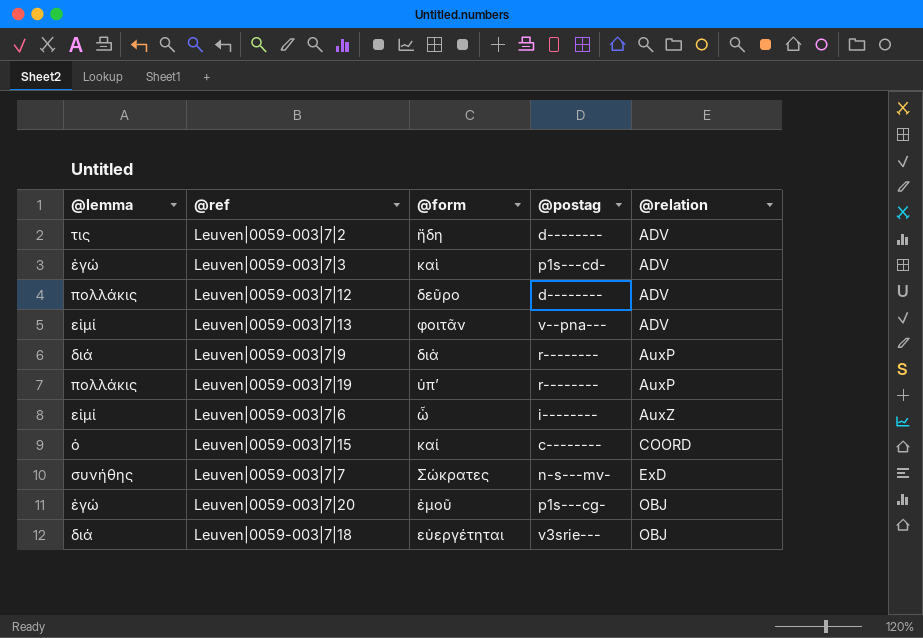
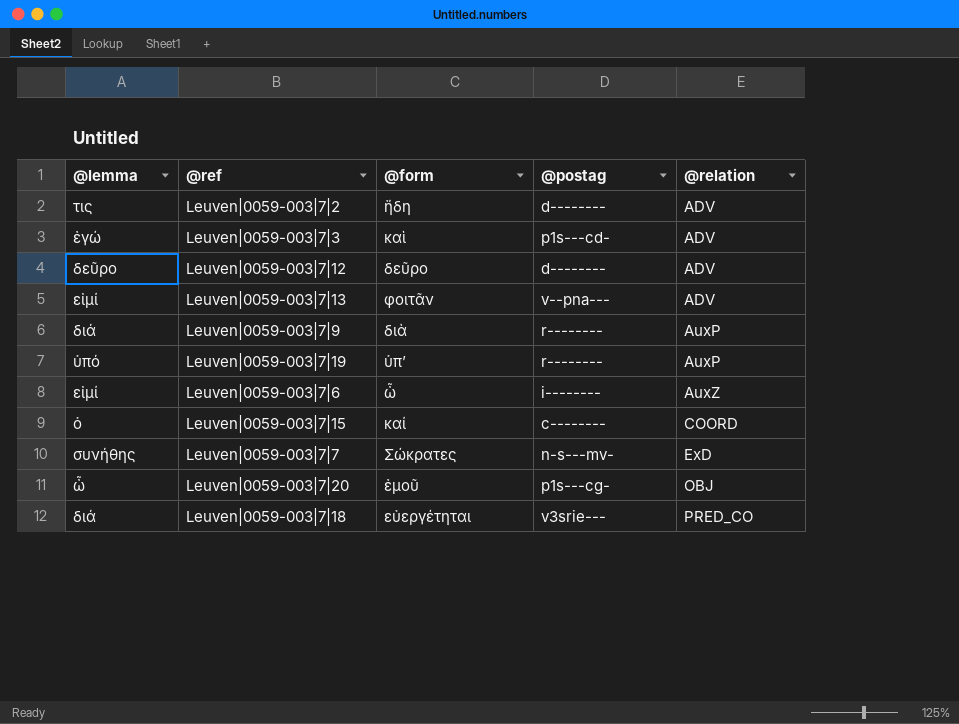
Leuven|0059-003|7|12 | @lemma: πολλάκις -> δεῦρο
Leuven|0059-003|7|19 | @lemma: πολλάκις -> ὑπό
Leuven|0059-003|7|20 | @lemma: ἐγώ -> ὦ
Leuven|0059-003|7|18 | @relation: OBJ -> PRED_CO

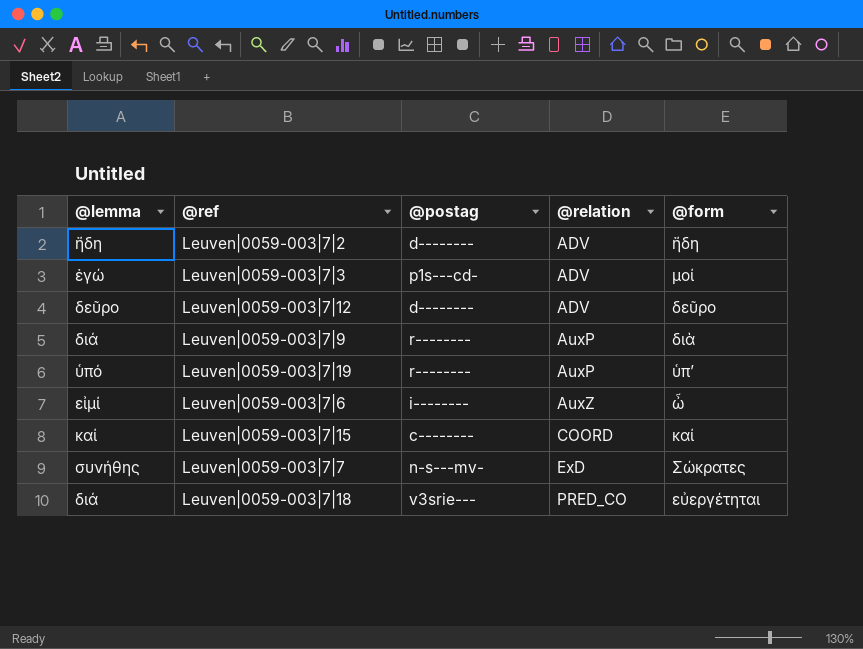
column @form | position: 3 -> 5
row Leuven|0059-003|7|13: εἰμί | φοιτᾶν | v--pna--- | ADV -> none
row Leuven|0059-003|7|20: ὦ | ἐμοῦ | p1s---cg- | OBJ -> none
Leuven|0059-003|7|2 | @lemma: τις -> ἤδη
Leuven|0059-003|7|3 | @form: καὶ -> μοί
Leuven|0059-003|7|15 | @lemma: ὁ -> καί

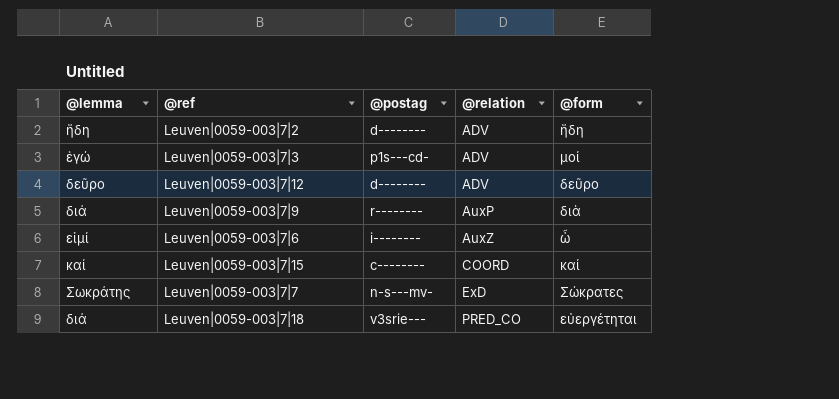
row Leuven|0059-003|7|19: ὑπό | r-------- | AuxP | ὑπ’ -> none
Leuven|0059-003|7|7 | @lemma: συνήθης -> Σωκράτης

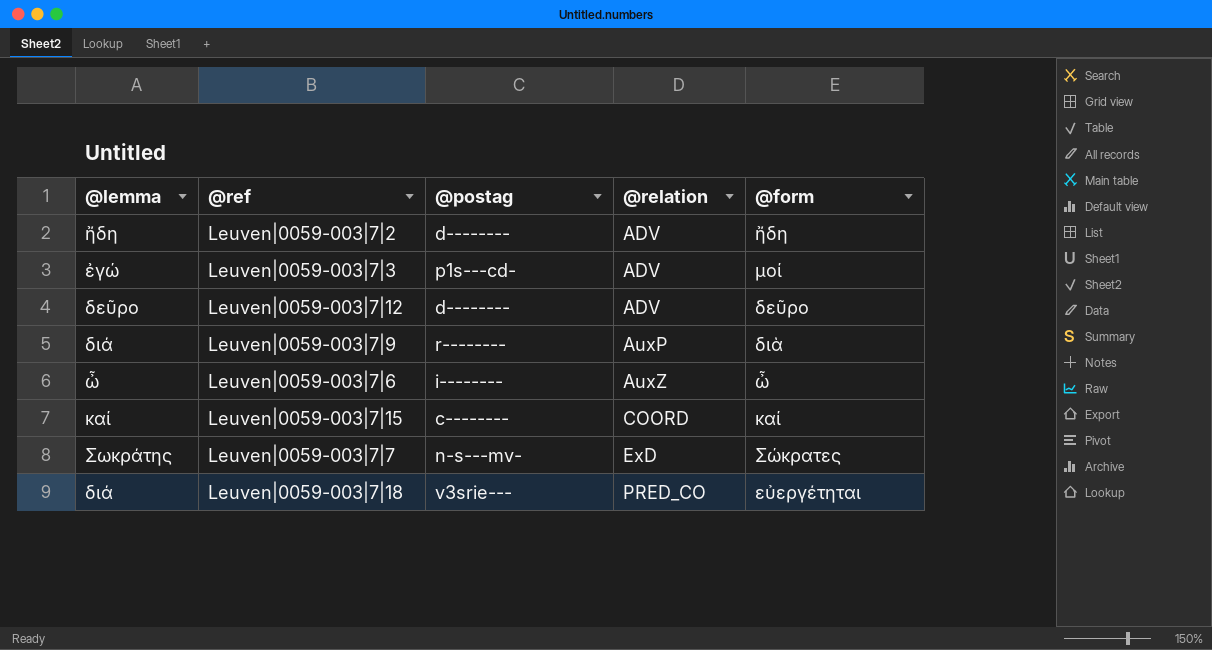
Leuven|0059-003|7|6 | @lemma: εἰμί -> ὦ

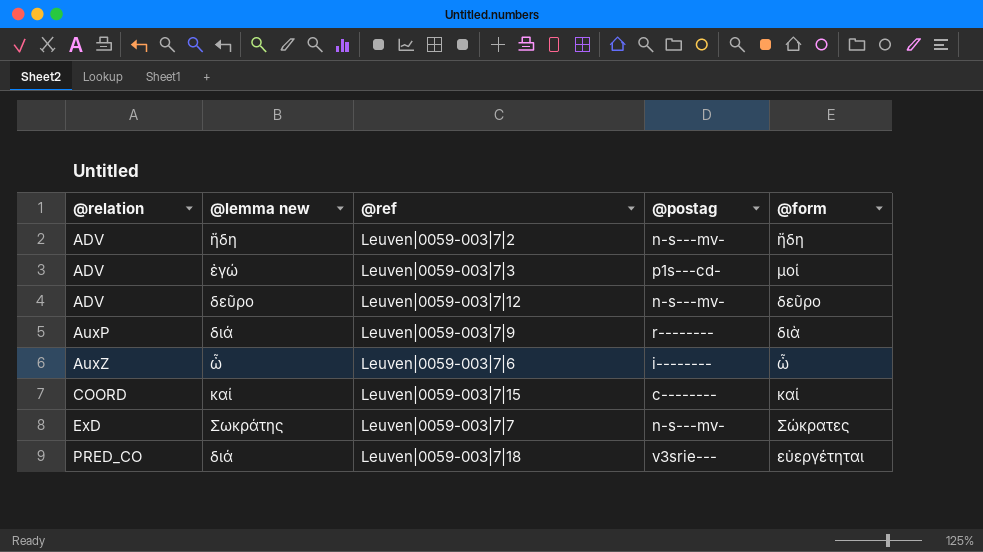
column @relation | position: 4 -> 1
column name: @lemma -> @lemma new
Leuven|0059-003|7|2 | @postag: d-------- -> n-s---mv-
Leuven|0059-003|7|12 | @postag: d-------- -> n-s---mv-

